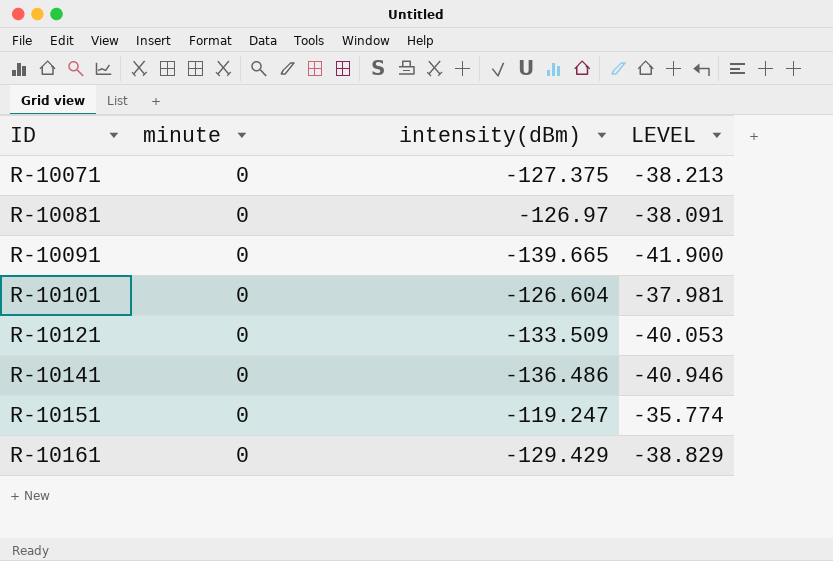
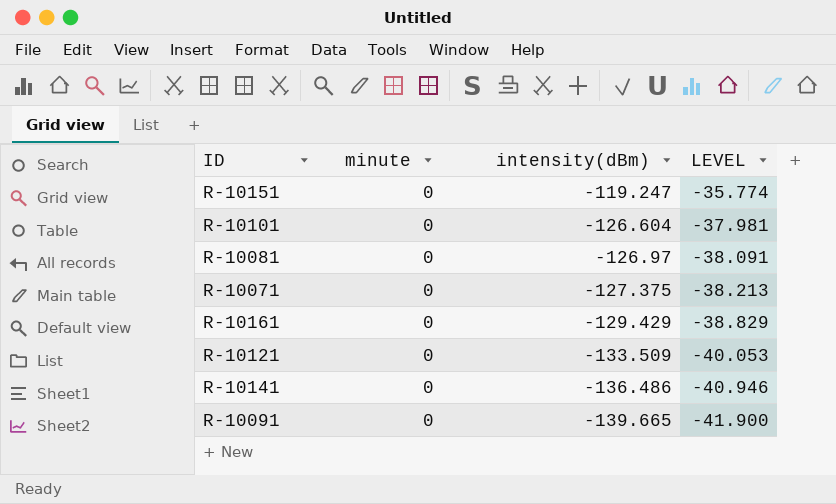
row order: ID ascending -> intensity(dBm) descending

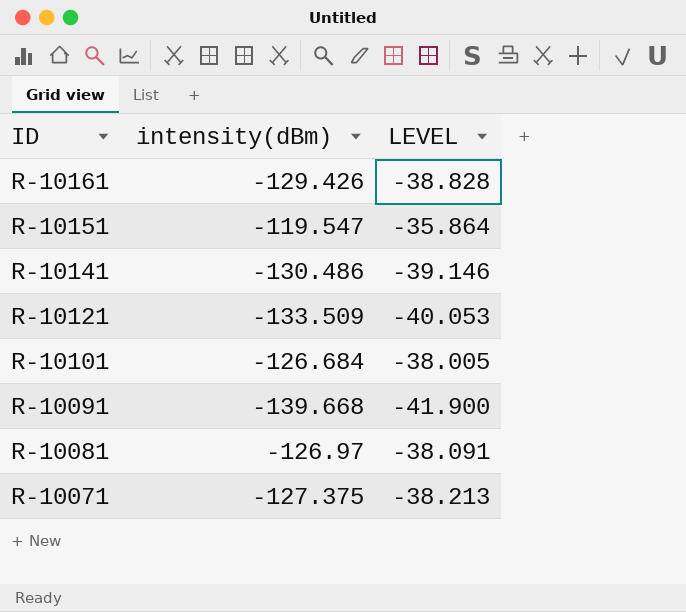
row order: intensity(dBm) descending -> ID descending
column minute | position: 2 -> none
R-10161 | intensity(dBm): -129.429 -> -129.426
R-10161 | LEVEL: -38.829 -> -38.828
R-10151 | intensity(dBm): -119.247 -> -119.547
R-10151 | LEVEL: -35.774 -> -35.864
R-10141 | intensity(dBm): -136.486 -> -130.486
R-10141 | LEVEL: -40.946 -> -39.146
R-10101 | intensity(dBm): -126.604 -> -126.684
R-10101 | LEVEL: -37.981 -> -38.005
R-10091 | intensity(dBm): -139.665 -> -139.668

